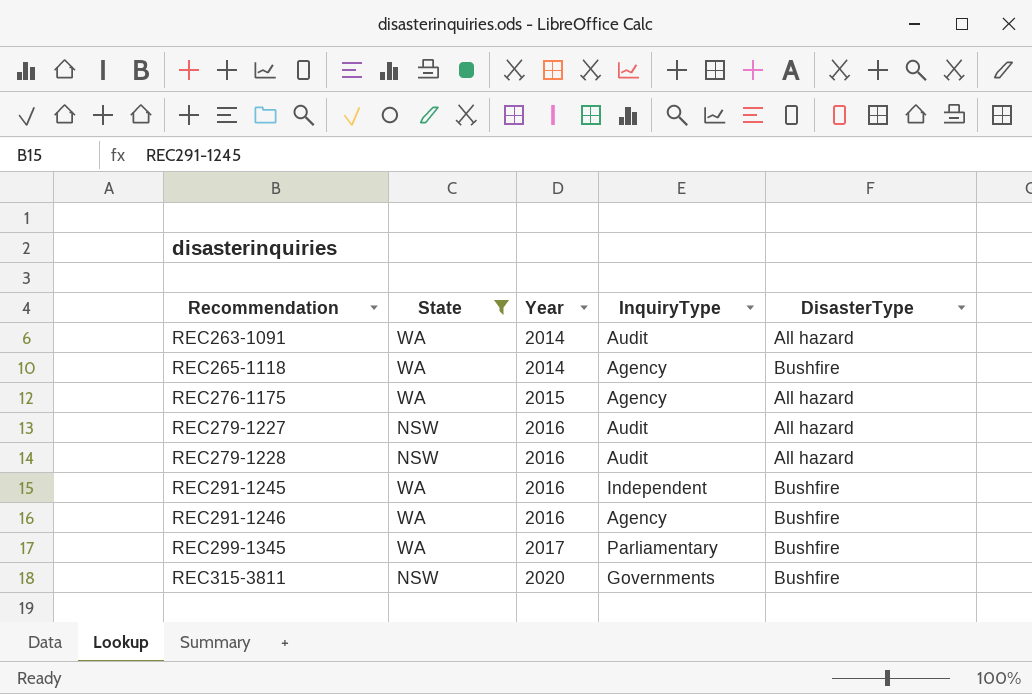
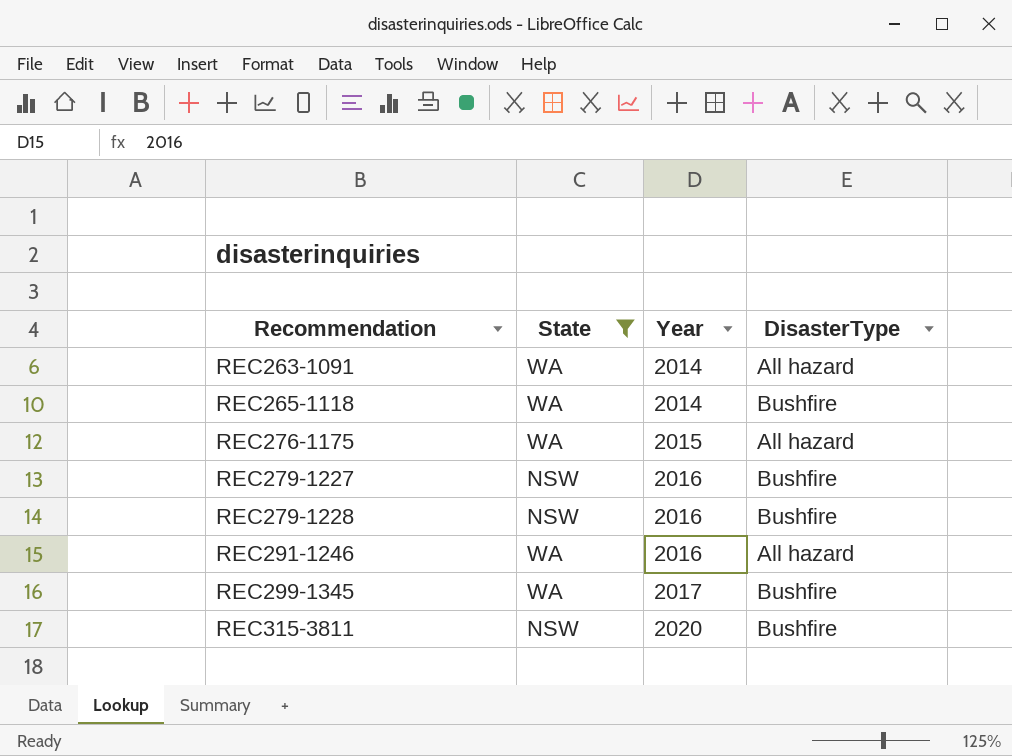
column InquiryType | position: 4 -> none
row REC291-1245: WA | 2016 | Independent | Bushfire -> none
REC279-1227 | DisasterType: All hazard -> Bushfire
REC279-1228 | DisasterType: All hazard -> Bushfire
REC291-1246 | DisasterType: Bushfire -> All hazard

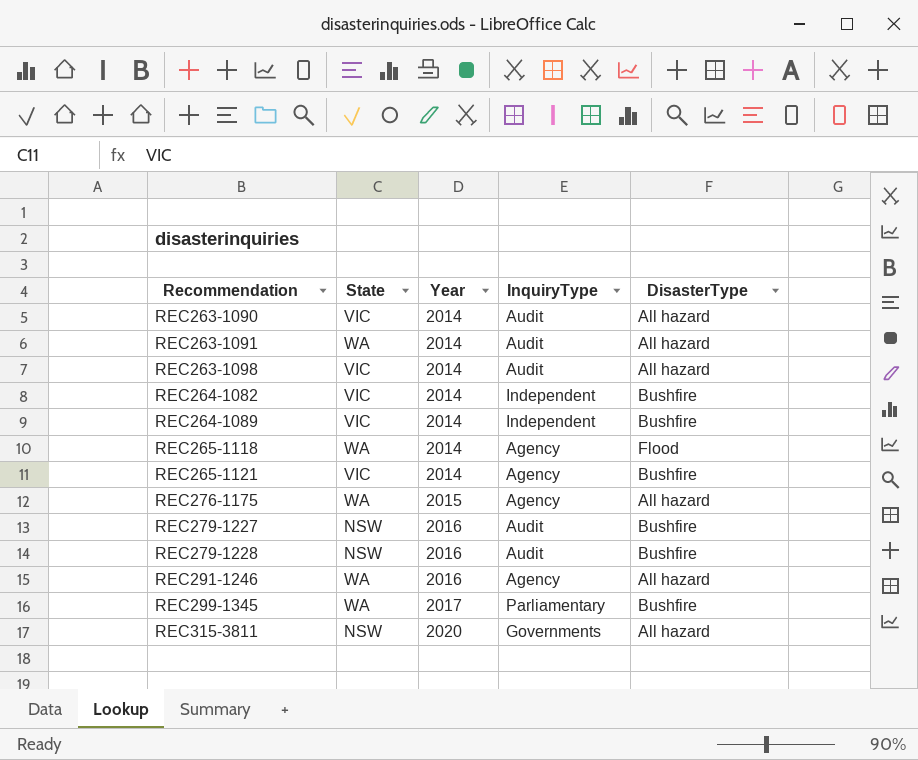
filter: State != VIC -> none
column InquiryType | position: none -> 4
REC265-1118 | DisasterType: Bushfire -> Flood
REC315-3811 | DisasterType: Bushfire -> All hazard

